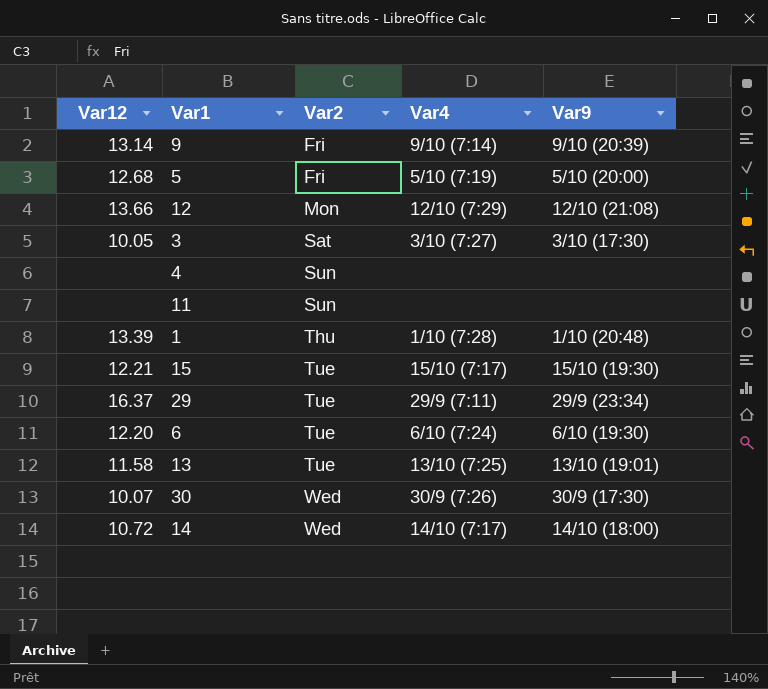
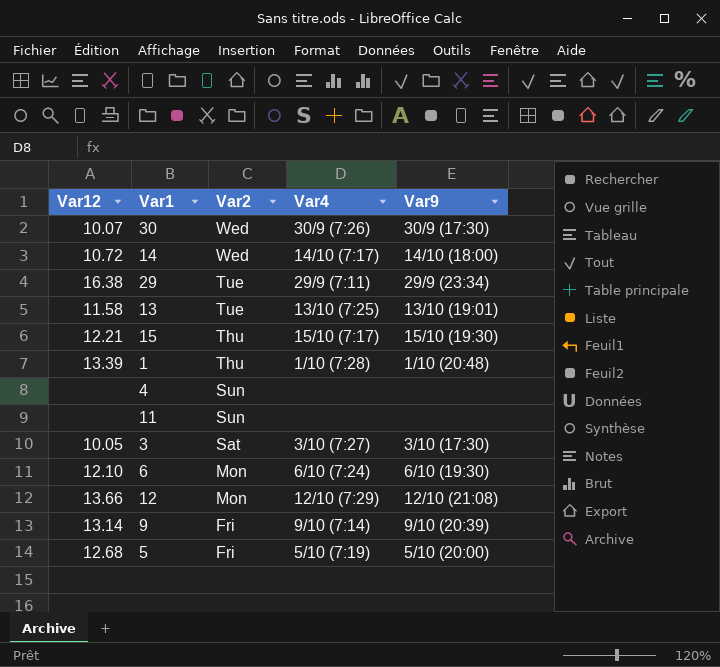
row order: Var2 ascending -> Var2 descending
29 | Var12: 16.37 -> 16.38
15 | Var2: Tue -> Thu
6 | Var12: 12.20 -> 12.10
6 | Var2: Tue -> Mon

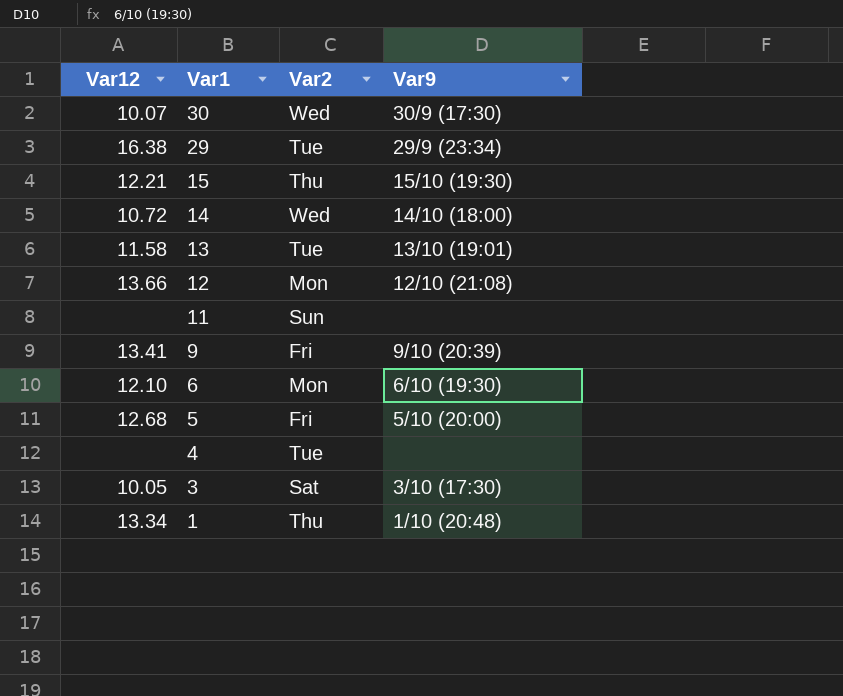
row order: Var2 descending -> Var1 descending
column Var4 | position: 4 -> none
9 | Var12: 13.14 -> 13.41
4 | Var2: Sun -> Tue
1 | Var12: 13.39 -> 13.34

